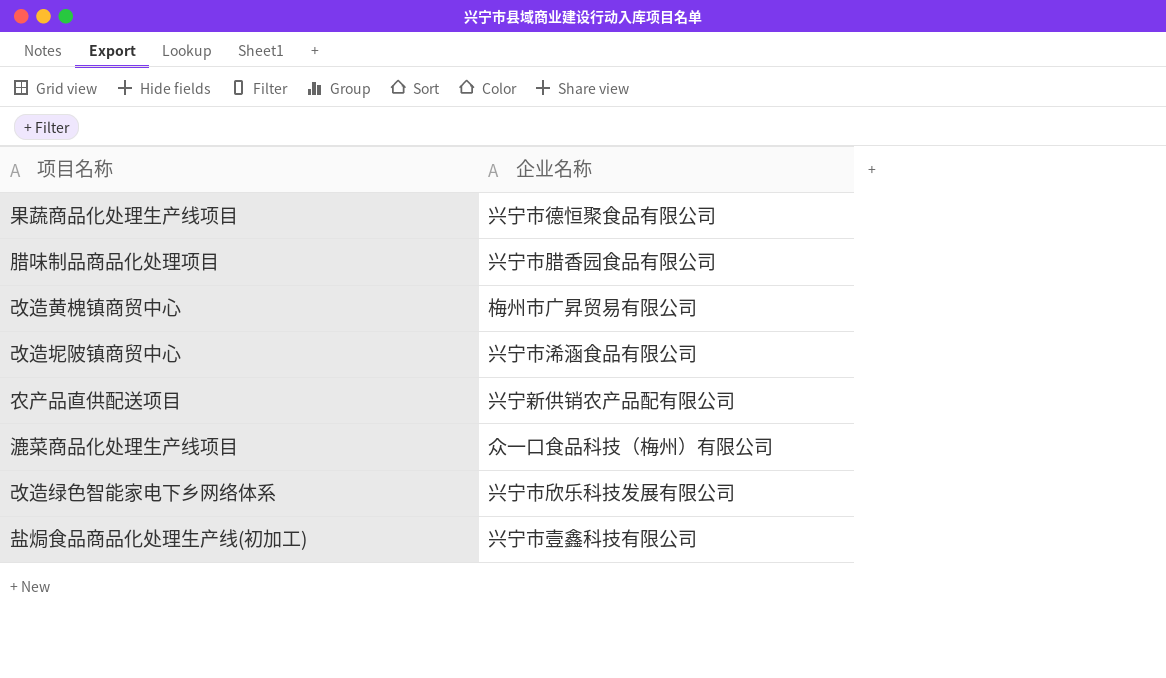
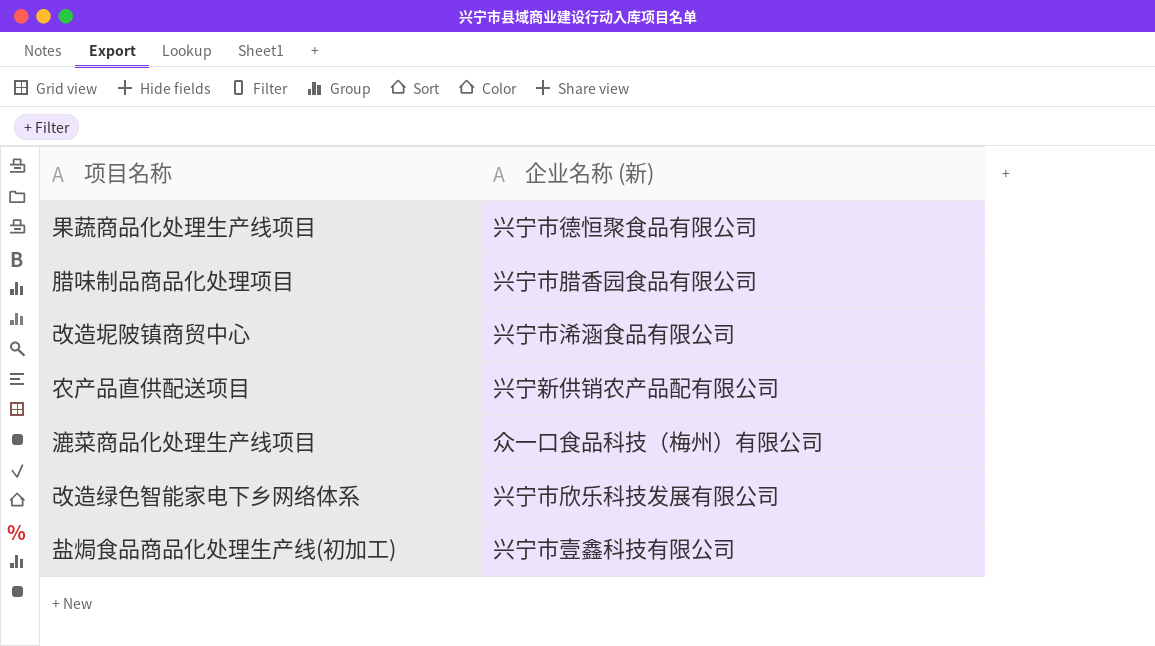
column name: 企业名称 -> 企业名称 (新)
row 改造黄槐镇商贸中心: 梅州市广昇贸易有限公司 -> none

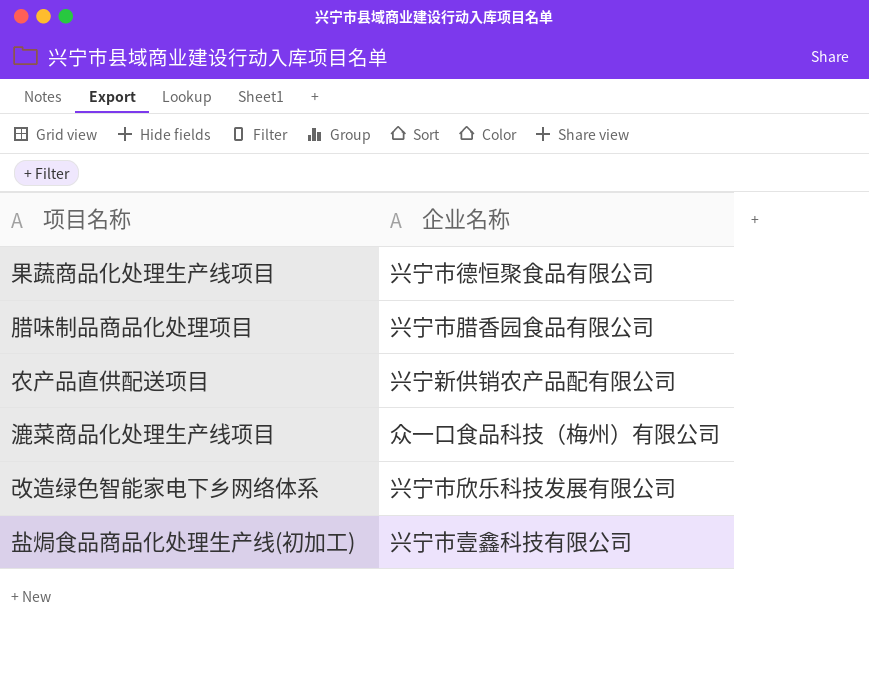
column name: 企业名称 (新) -> 企业名称
row 改造坭陂镇商贸中心: 兴宁市浠涵食品有限公司 -> none

